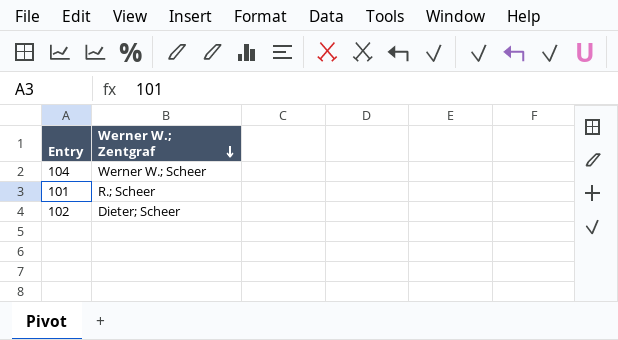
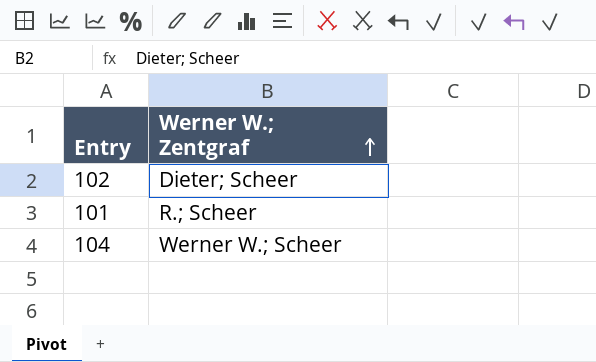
row order: Werner W.; Zentgraf descending -> Werner W.; Zentgraf ascending

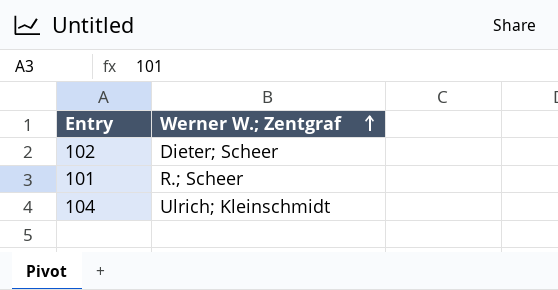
104 | Werner W.; Zentgraf: Werner W.; Scheer -> Ulrich; Kleinschmidt

